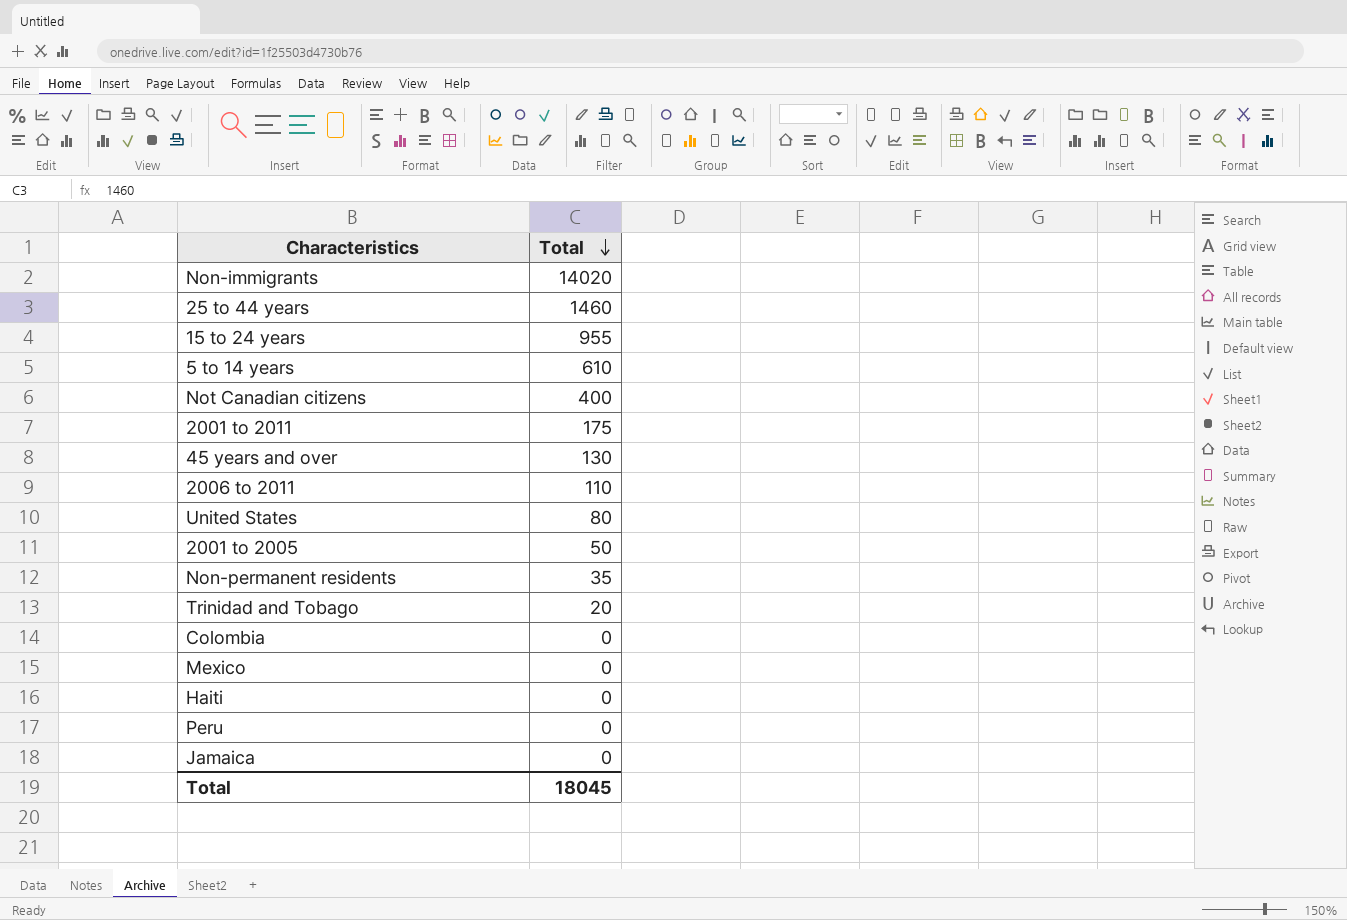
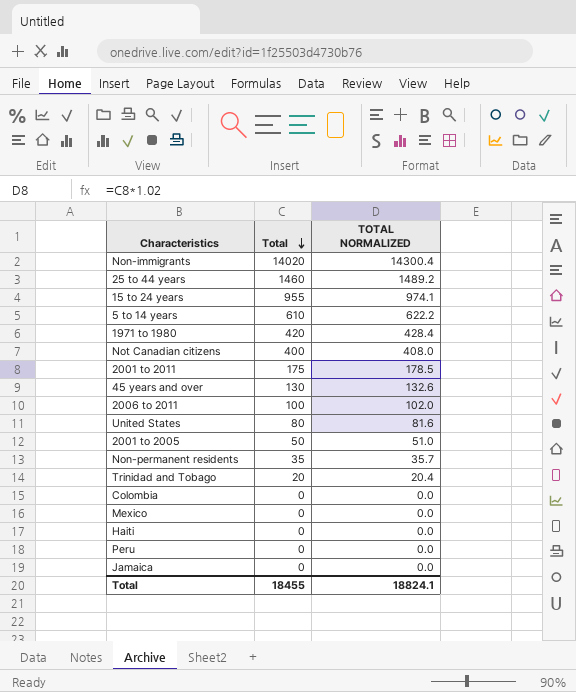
column TOTAL NORMALIZED | formula: none -> [Total] * 1.02
row 1971 to 1980: none -> 420 | 428.4
2006 to 2011 | Total: 110 -> 100
Total | Total: 18045 -> 18455

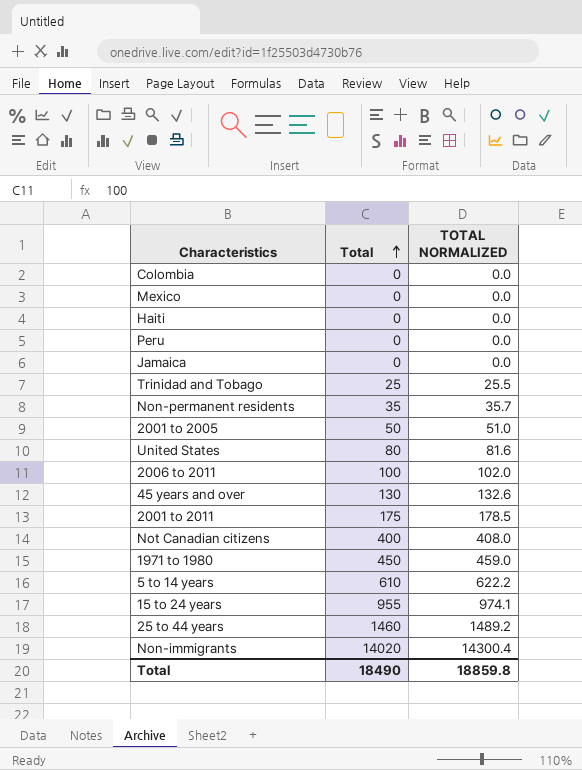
row order: Total descending -> Total ascending
Trinidad and Tobago | Total: 20 -> 25
Trinidad and Tobago | TOTAL NORMALIZED: 20.4 -> 25.5
1971 to 1980 | Total: 420 -> 450
1971 to 1980 | TOTAL NORMALIZED: 428.4 -> 459.0
Total | Total: 18455 -> 18490
Total | TOTAL NORMALIZED: 18824.1 -> 18859.8

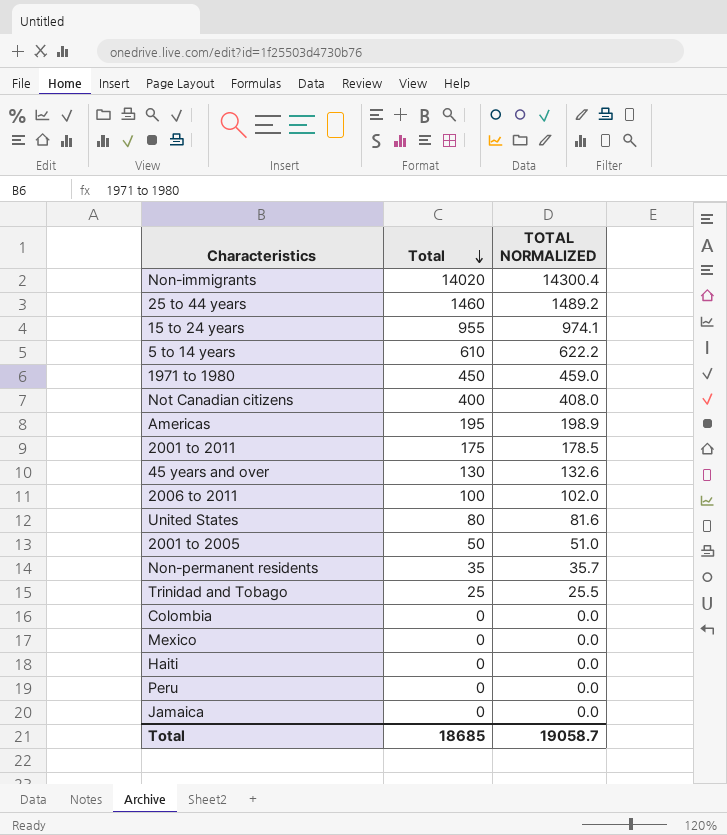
row order: Total ascending -> Total descending
row Americas: none -> 195 | 198.9
Total | Total: 18490 -> 18685
Total | TOTAL NORMALIZED: 18859.8 -> 19058.7

